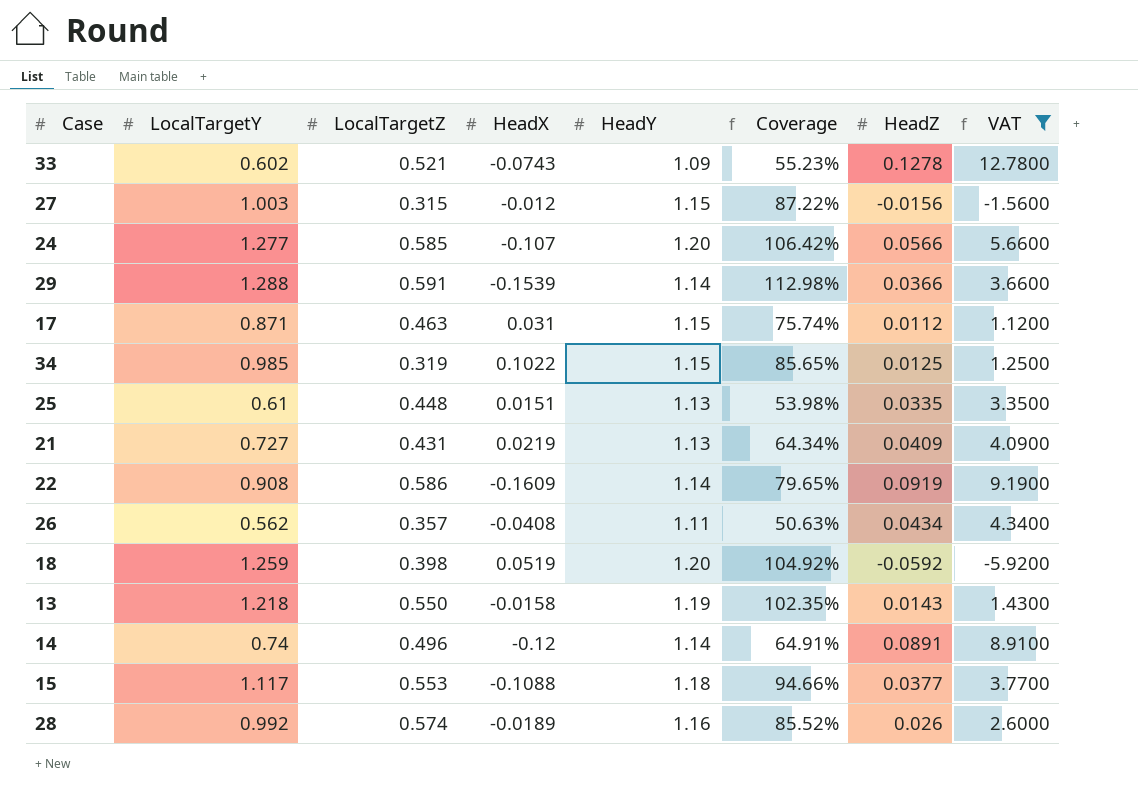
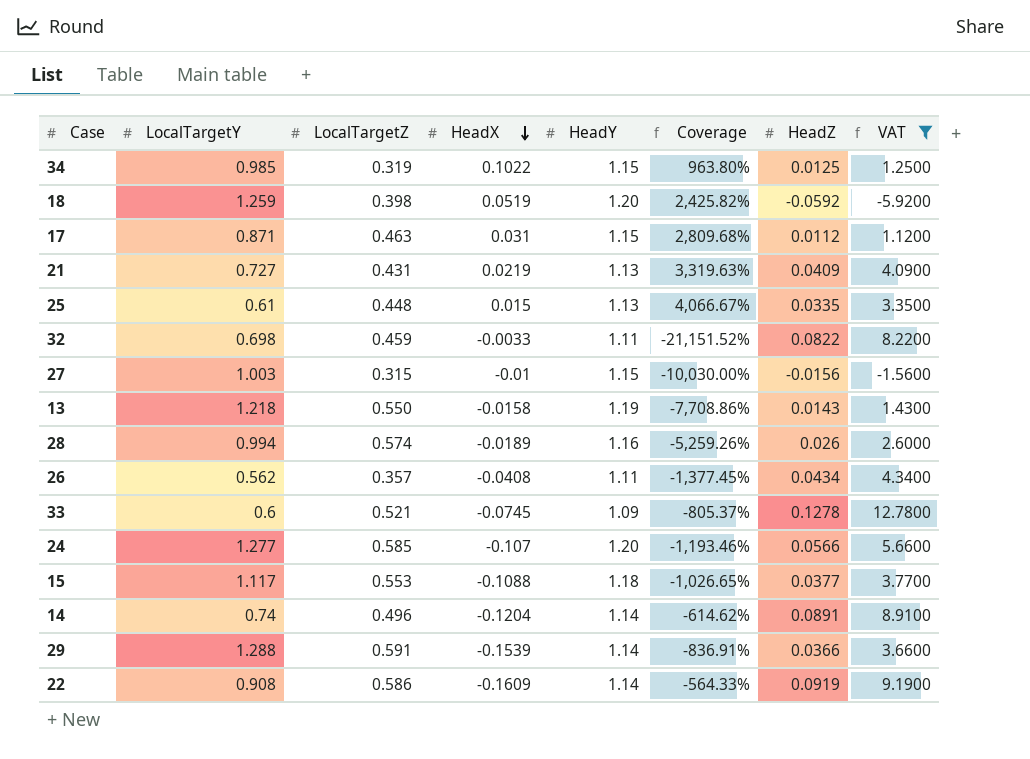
row order: none -> HeadX descending
column Coverage | formula: [LocalTargetY] / [HeadY] -> [LocalTargetY] / [HeadX]
25 | HeadX: 0.0151 -> 0.015
row 32: none -> 0.698 | 0.459 | -0.0033 | 1.11 | -21,151.52% | 0.0822 | 8.2200
27 | HeadX: -0.012 -> -0.01
28 | LocalTargetY: 0.992 -> 0.994
33 | LocalTargetY: 0.602 -> 0.6
33 | HeadX: -0.0743 -> -0.0745
14 | HeadX: -0.12 -> -0.1204

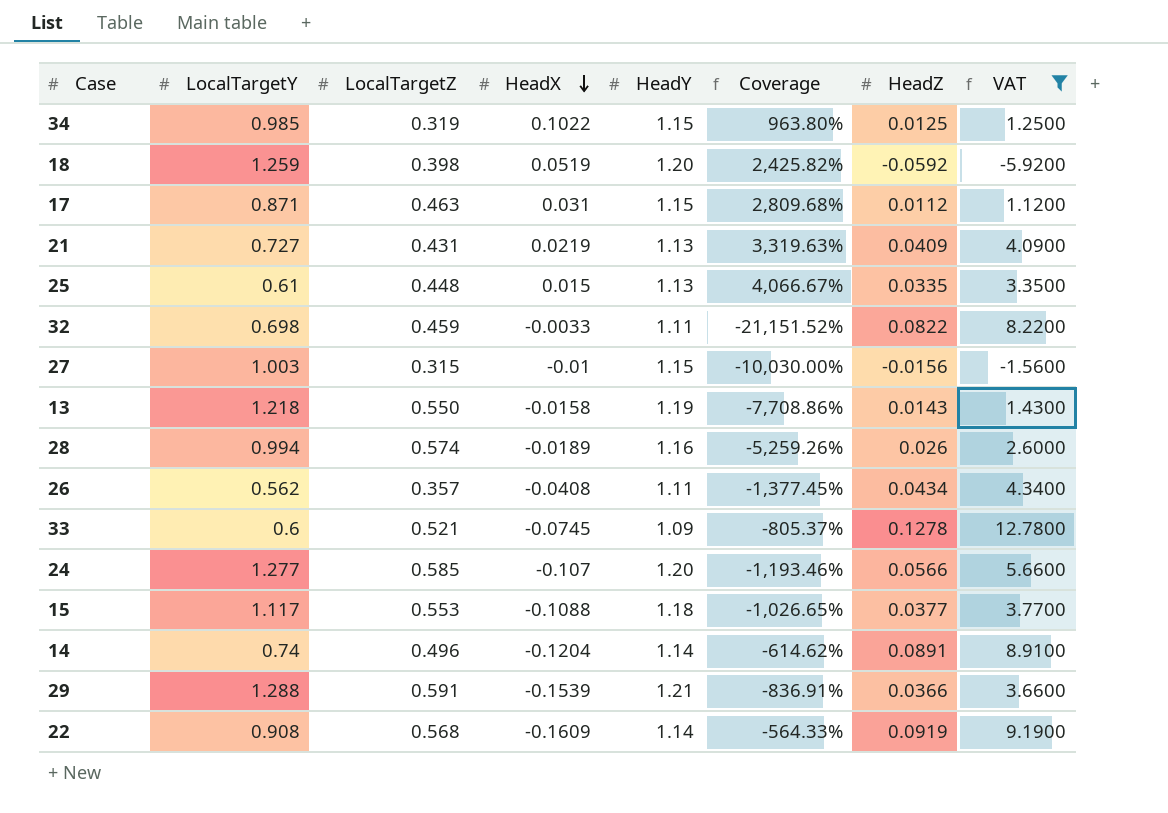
29 | HeadY: 1.14 -> 1.21
22 | LocalTargetZ: 0.586 -> 0.568

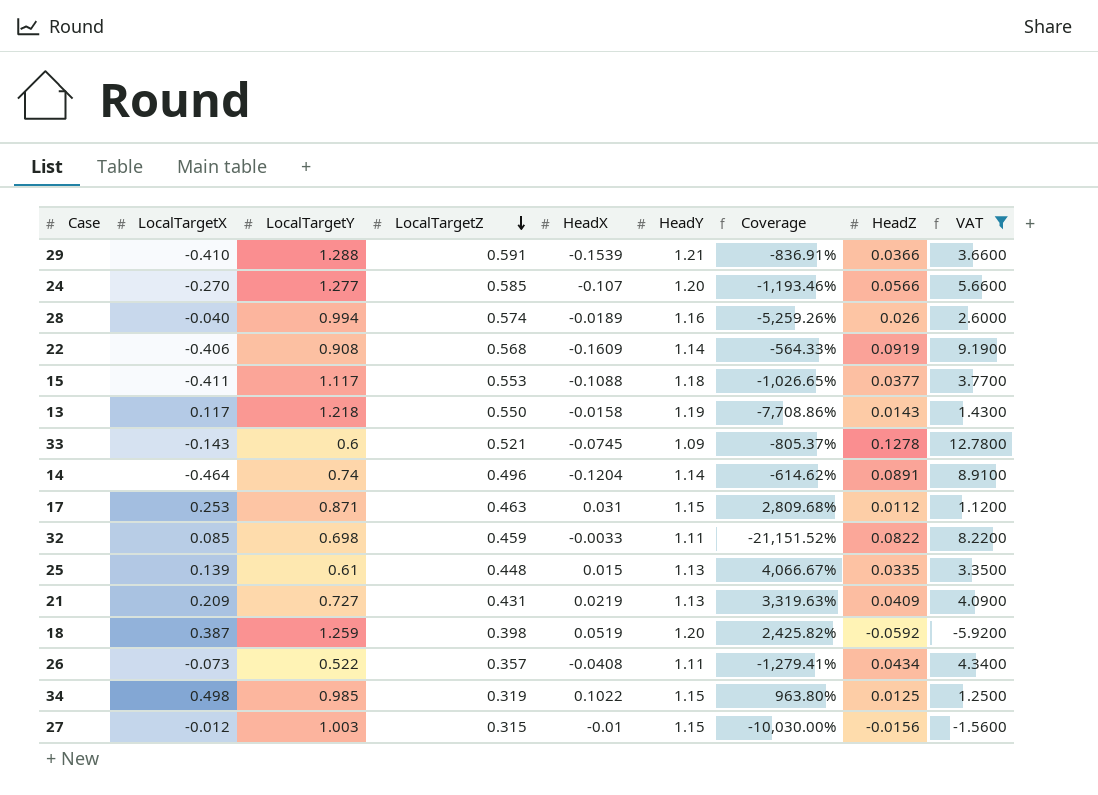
row order: HeadX descending -> LocalTargetZ descending
column LocalTargetX | position: none -> 2
26 | LocalTargetY: 0.562 -> 0.522
26 | Coverage: -1,377.45% -> -1,279.41%

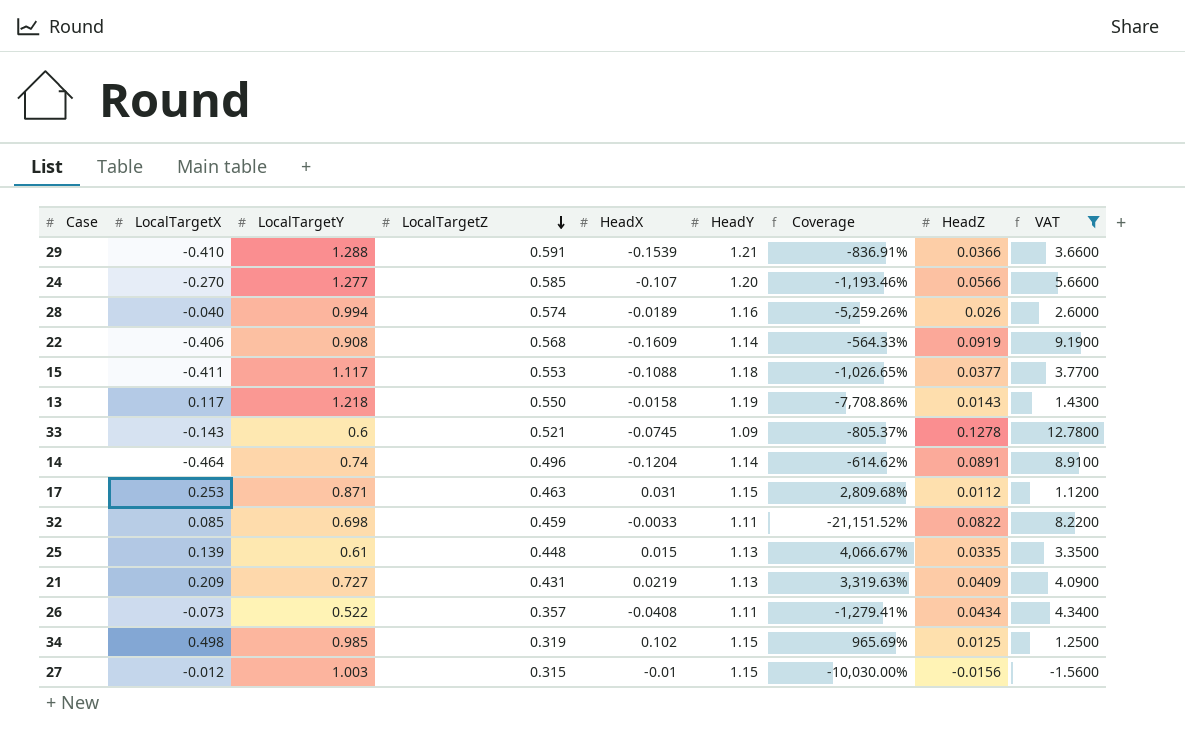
row 18: 0.387 | 1.259 | 0.398 | 0.0519 | 1.20 | 2,425.82% | -0.0592 | -5.9200 -> none
34 | HeadX: 0.1022 -> 0.102
34 | Coverage: 963.80% -> 965.69%

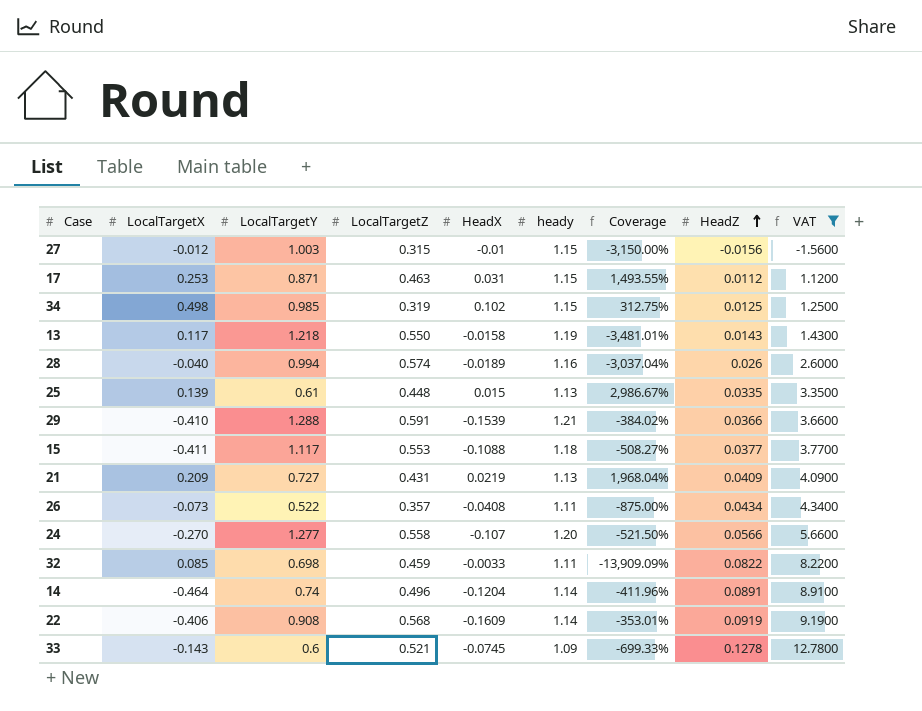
row order: LocalTargetZ descending -> HeadZ ascending
column name: HeadY -> heady
column Coverage | formula: [LocalTargetY] / [HeadX] -> [LocalTargetZ] / [HeadX]
24 | LocalTargetZ: 0.585 -> 0.558

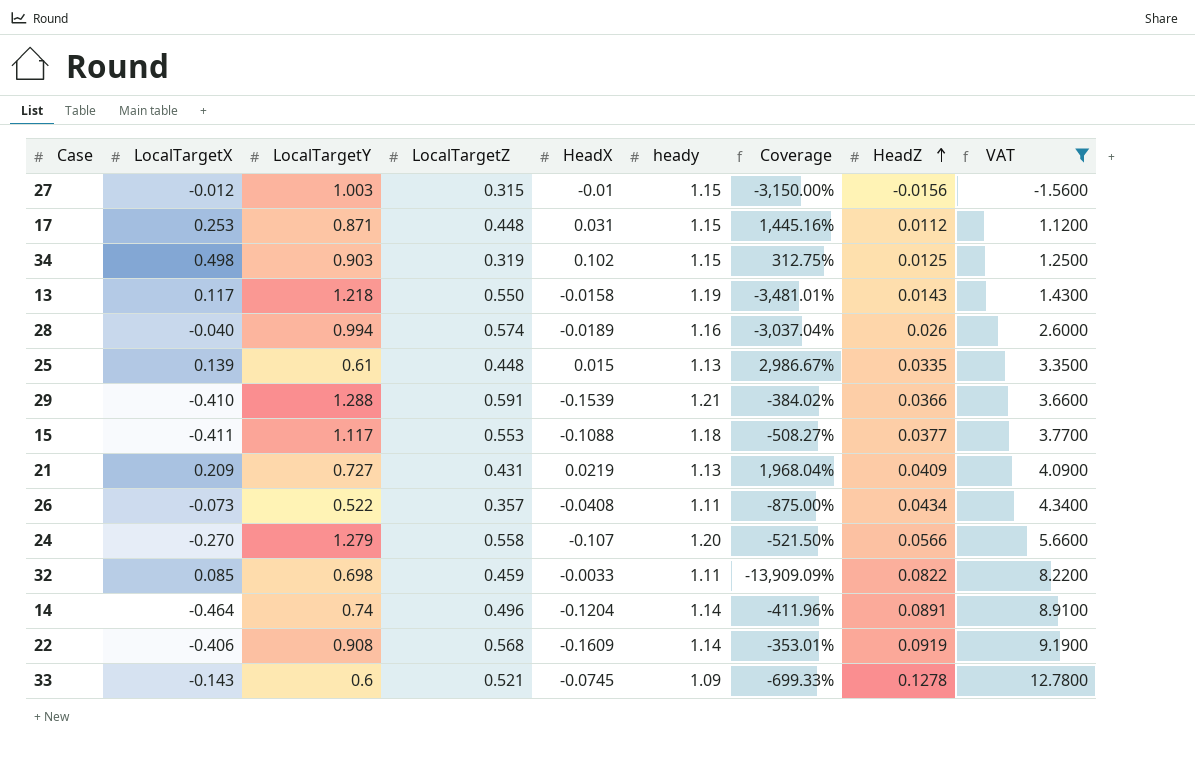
17 | LocalTargetZ: 0.463 -> 0.448
17 | Coverage: 1,493.55% -> 1,445.16%
34 | LocalTargetY: 0.985 -> 0.903
24 | LocalTargetY: 1.277 -> 1.279

